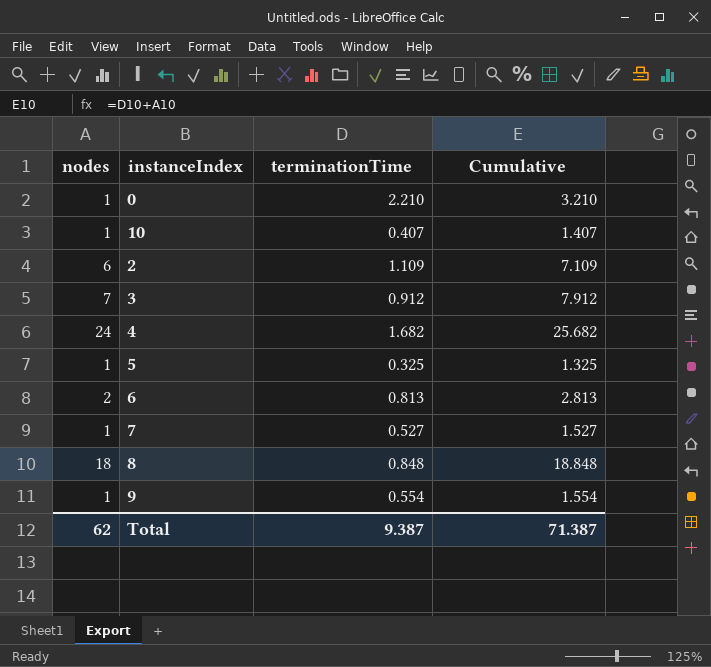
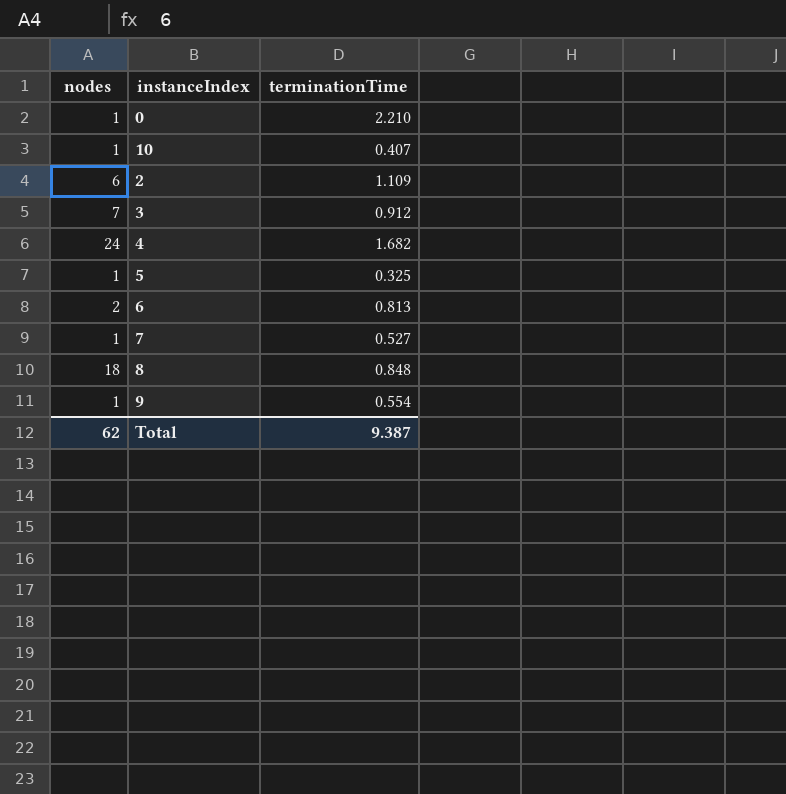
column Cumulative | formula: [nodes] + [terminationTime] -> none

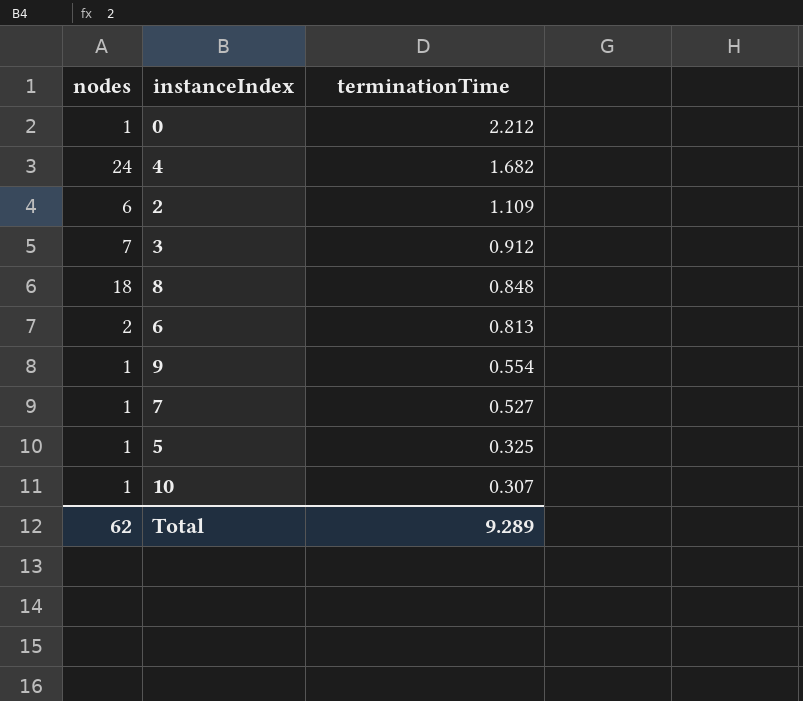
row order: none -> terminationTime descending
0 | terminationTime: 2.210 -> 2.212
10 | terminationTime: 0.407 -> 0.307
Total | terminationTime: 9.387 -> 9.289

